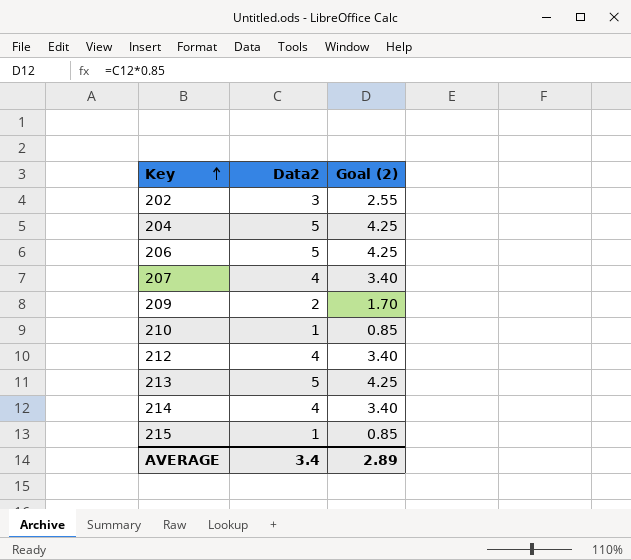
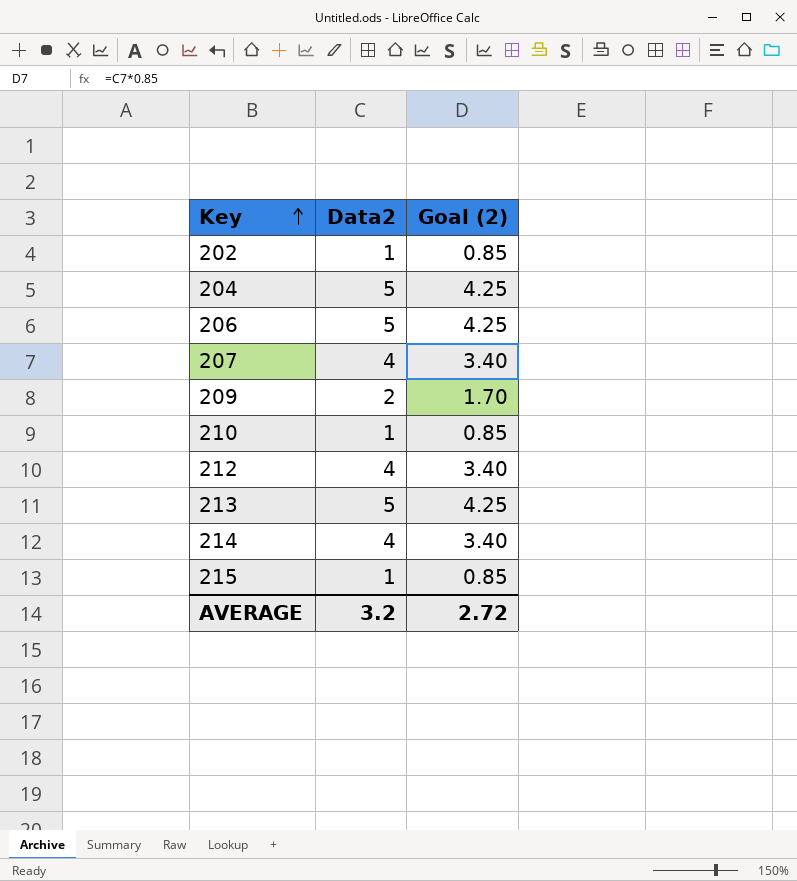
202 | Data2: 3 -> 1
202 | Goal (2): 2.55 -> 0.85
AVERAGE | Data2: 3.4 -> 3.2
AVERAGE | Goal (2): 2.89 -> 2.72

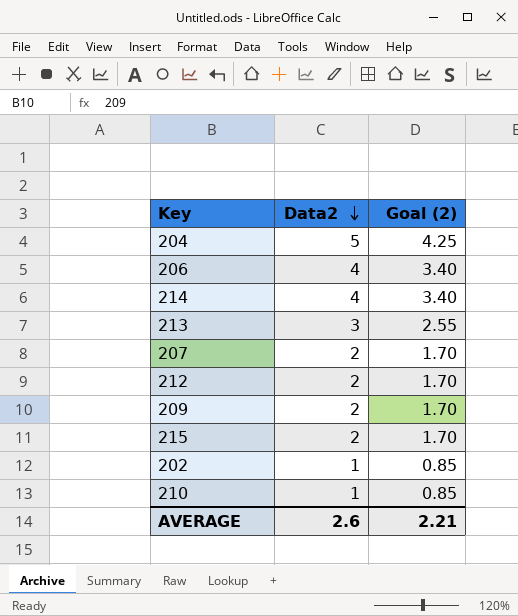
row order: Key ascending -> Data2 descending
206 | Data2: 5 -> 4
206 | Goal (2): 4.25 -> 3.40
213 | Data2: 5 -> 3
213 | Goal (2): 4.25 -> 2.55
207 | Data2: 4 -> 2
207 | Goal (2): 3.40 -> 1.70
212 | Data2: 4 -> 2
212 | Goal (2): 3.40 -> 1.70
215 | Data2: 1 -> 2
215 | Goal (2): 0.85 -> 1.70
AVERAGE | Data2: 3.2 -> 2.6
AVERAGE | Goal (2): 2.72 -> 2.21

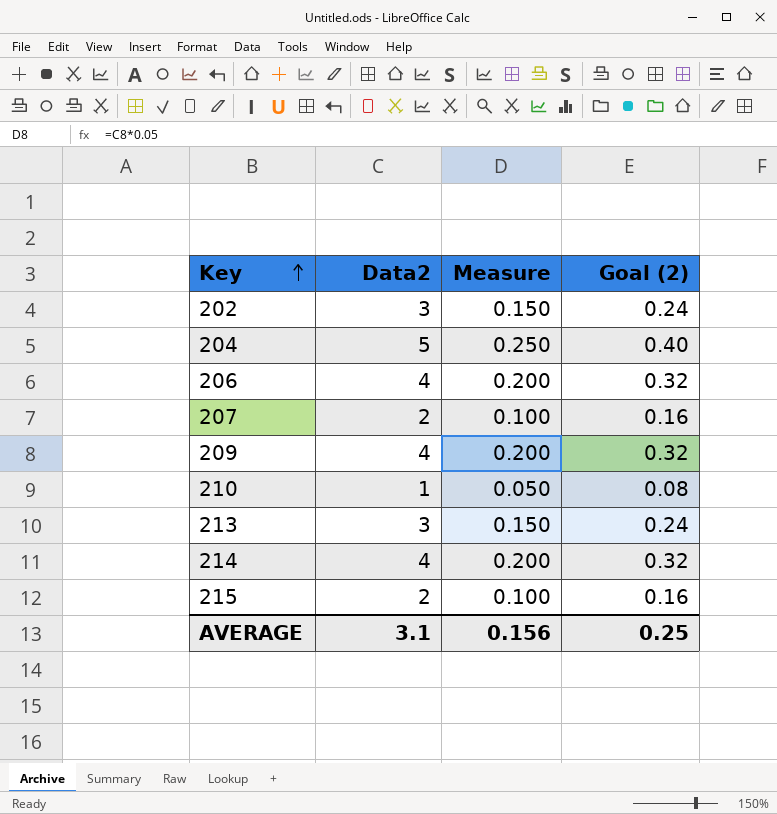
row order: Data2 descending -> Key ascending
column Measure | formula: none -> [Data2] * 0.05
column Goal (2) | formula: [Data2] * 0.85 -> [Data2] * 0.08
row 212: 2 | 1.70 -> none
202 | Data2: 1 -> 3
209 | Data2: 2 -> 4
AVERAGE | Data2: 2.6 -> 3.1
AVERAGE | Goal (2): 2.21 -> 0.25

